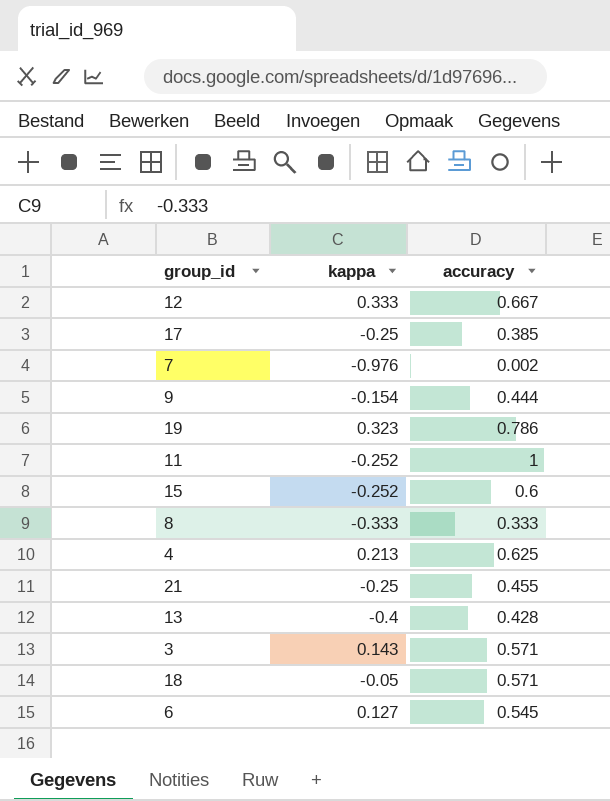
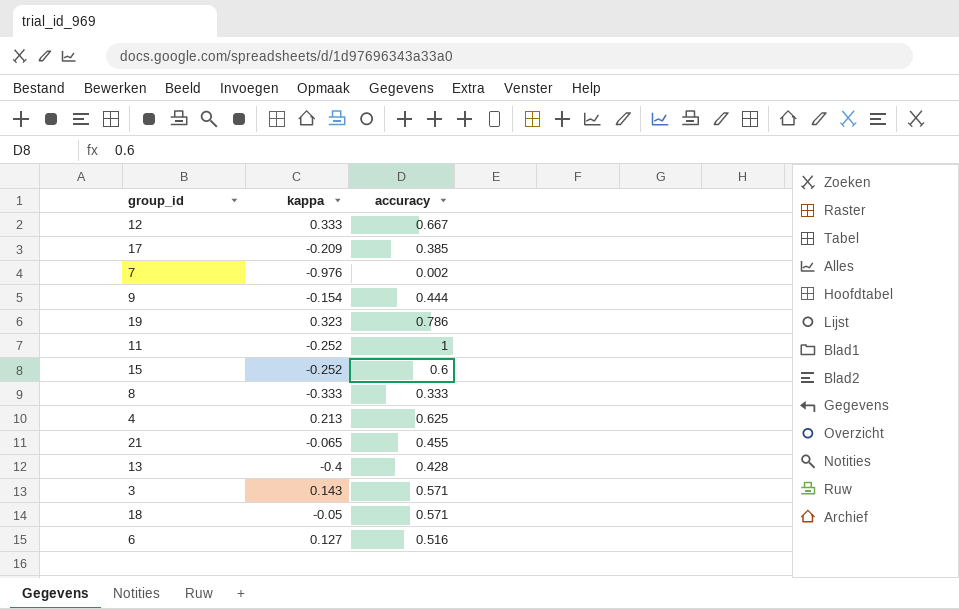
17 | kappa: -0.25 -> -0.209
21 | kappa: -0.25 -> -0.065
6 | accuracy: 0.545 -> 0.516

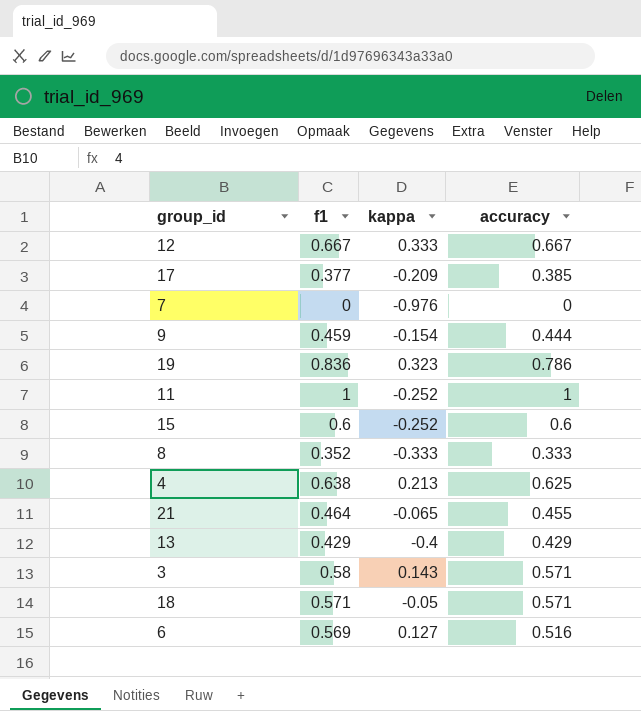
column f1 | position: none -> 2
7 | accuracy: 0.002 -> 0
13 | accuracy: 0.428 -> 0.429

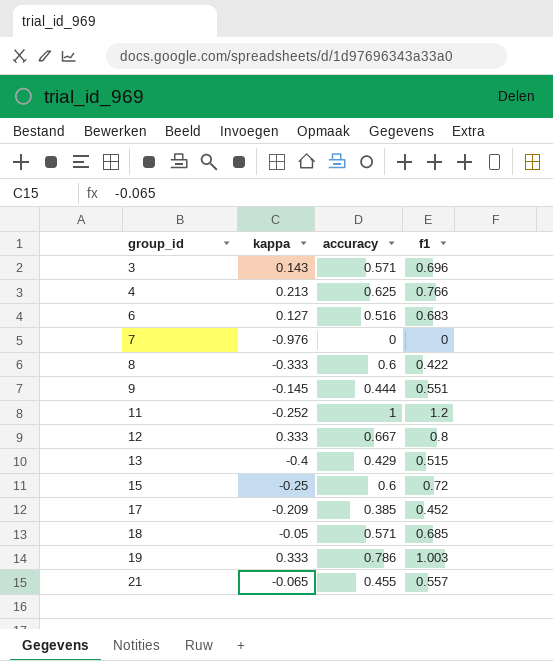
row order: none -> group_id ascending
column f1 | position: 2 -> 4
3 | f1: 0.58 -> 0.696
4 | f1: 0.638 -> 0.766
6 | f1: 0.569 -> 0.683
8 | accuracy: 0.333 -> 0.6
8 | f1: 0.352 -> 0.422
9 | kappa: -0.154 -> -0.145
9 | f1: 0.459 -> 0.551
11 | f1: 1 -> 1.2
12 | f1: 0.667 -> 0.8
13 | f1: 0.429 -> 0.515
15 | kappa: -0.252 -> -0.25
15 | f1: 0.6 -> 0.72
17 | f1: 0.377 -> 0.452
18 | f1: 0.571 -> 0.685
19 | kappa: 0.323 -> 0.333
19 | f1: 0.836 -> 1.003
21 | f1: 0.464 -> 0.557

